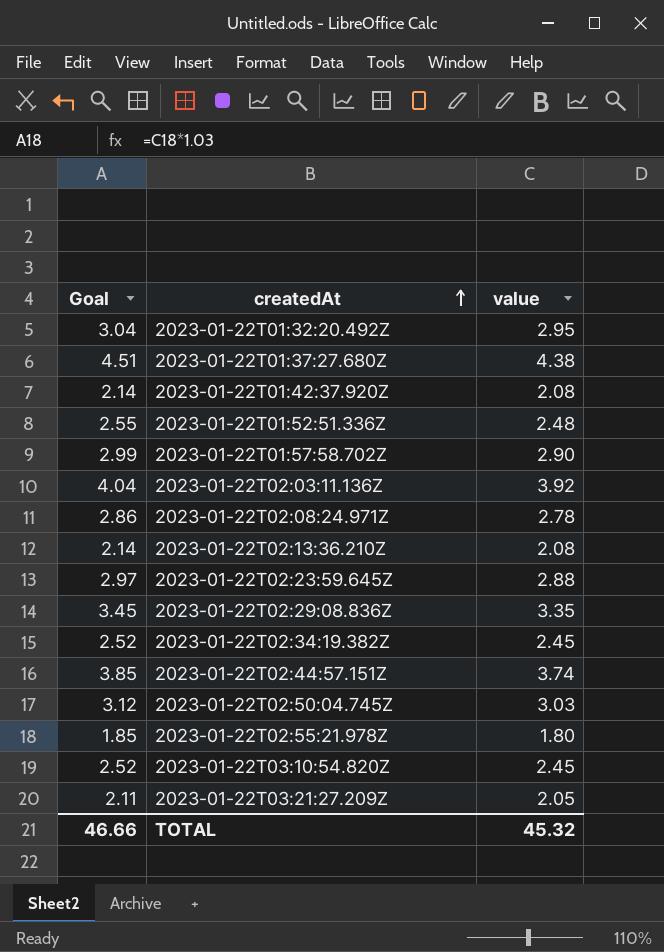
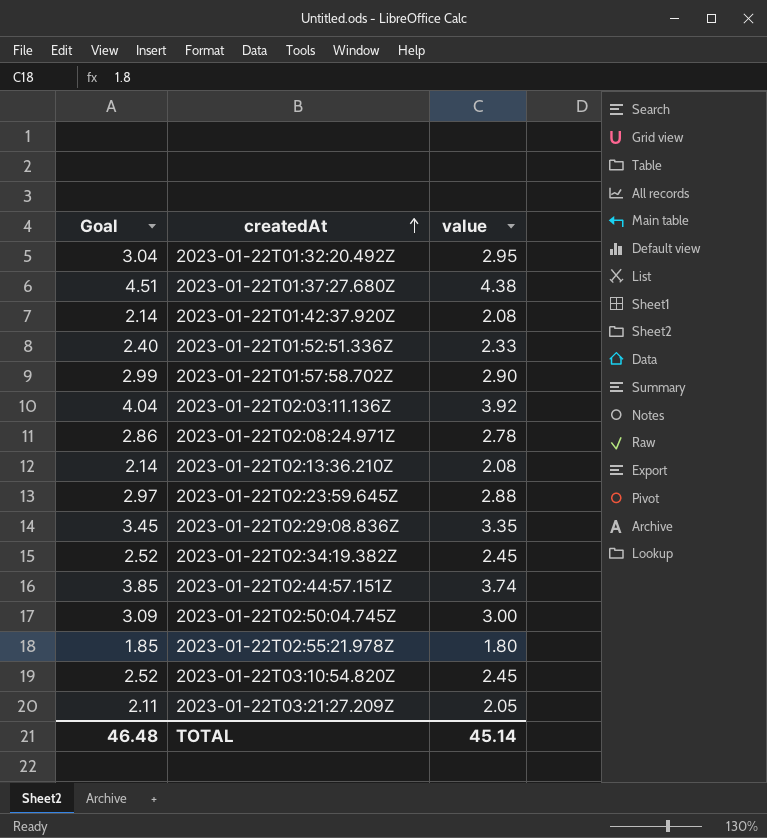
2023-01-22T01:52:51.336Z | Goal: 2.55 -> 2.40
2023-01-22T01:52:51.336Z | value: 2.48 -> 2.33
2023-01-22T02:50:04.745Z | Goal: 3.12 -> 3.09
2023-01-22T02:50:04.745Z | value: 3.03 -> 3.00
TOTAL | Goal: 46.66 -> 46.48
TOTAL | value: 45.32 -> 45.14

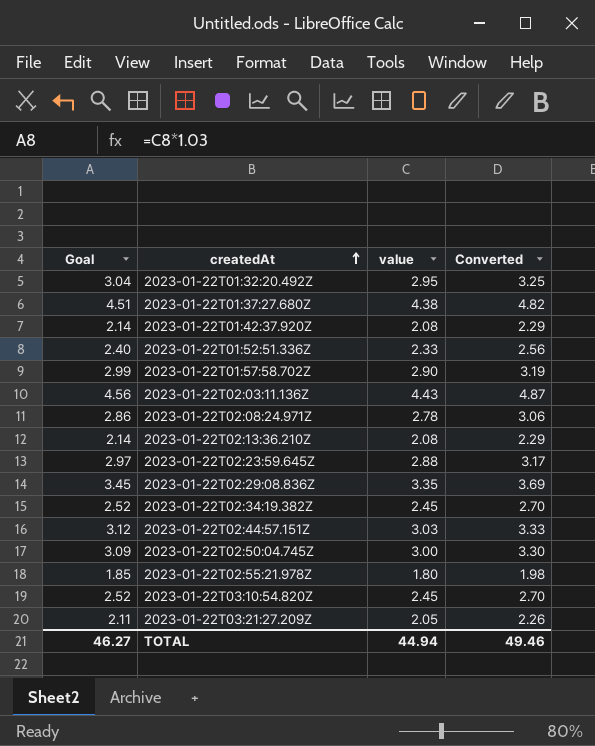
column Converted | formula: none -> [value] * 1.1
2023-01-22T02:03:11.136Z | Goal: 4.04 -> 4.56
2023-01-22T02:03:11.136Z | value: 3.92 -> 4.43
2023-01-22T02:44:57.151Z | Goal: 3.85 -> 3.12
2023-01-22T02:44:57.151Z | value: 3.74 -> 3.03
TOTAL | Goal: 46.48 -> 46.27
TOTAL | value: 45.14 -> 44.94

